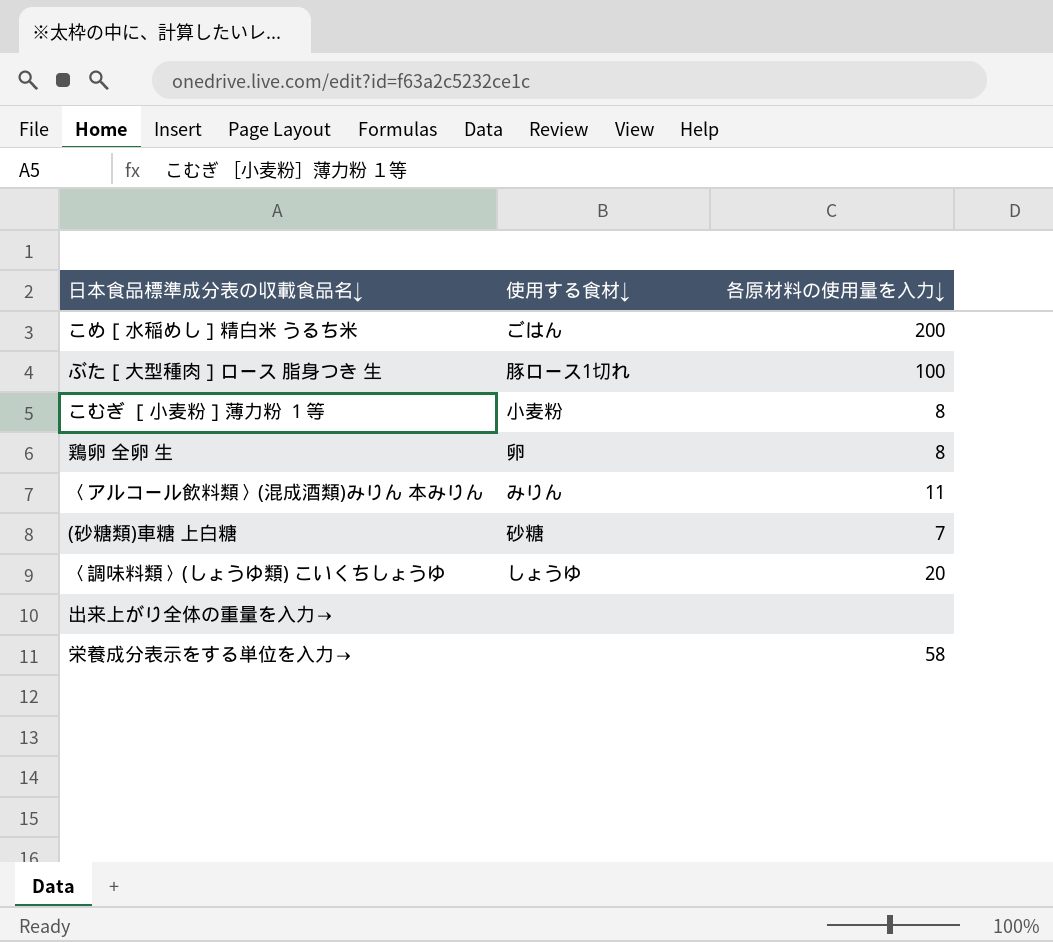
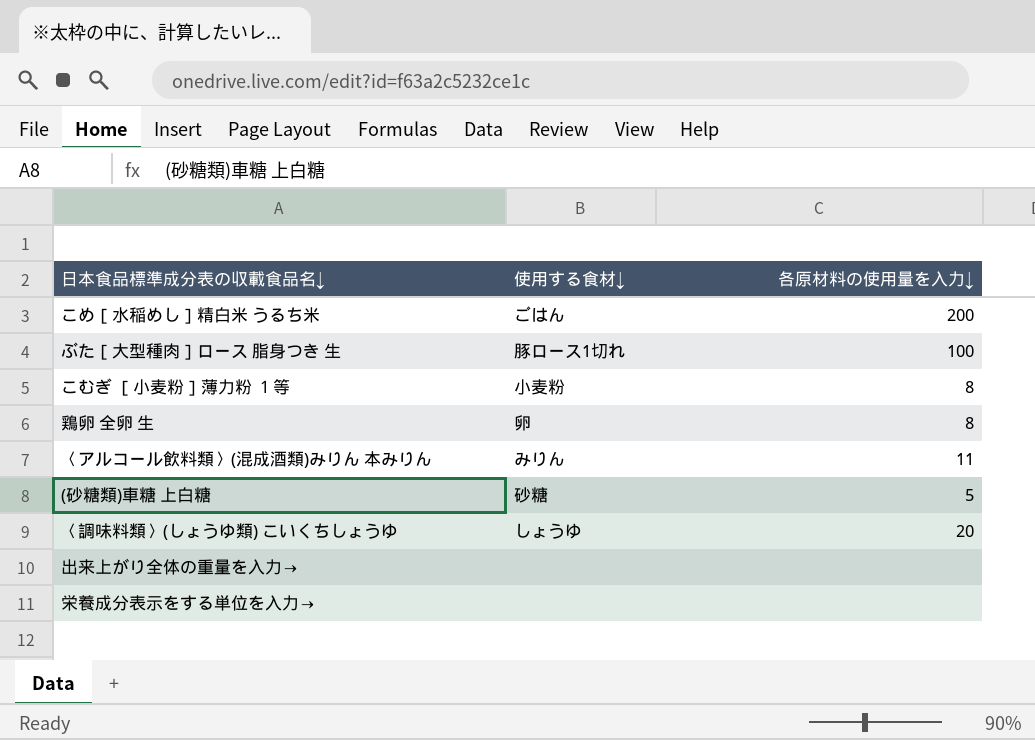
(砂糖類)車糖 上白糖 | 各原材料の使用量を入力↓: 7 -> 5
栄養成分表示をする単位を入力→ | 各原材料の使用量を入力↓: 58 -> none

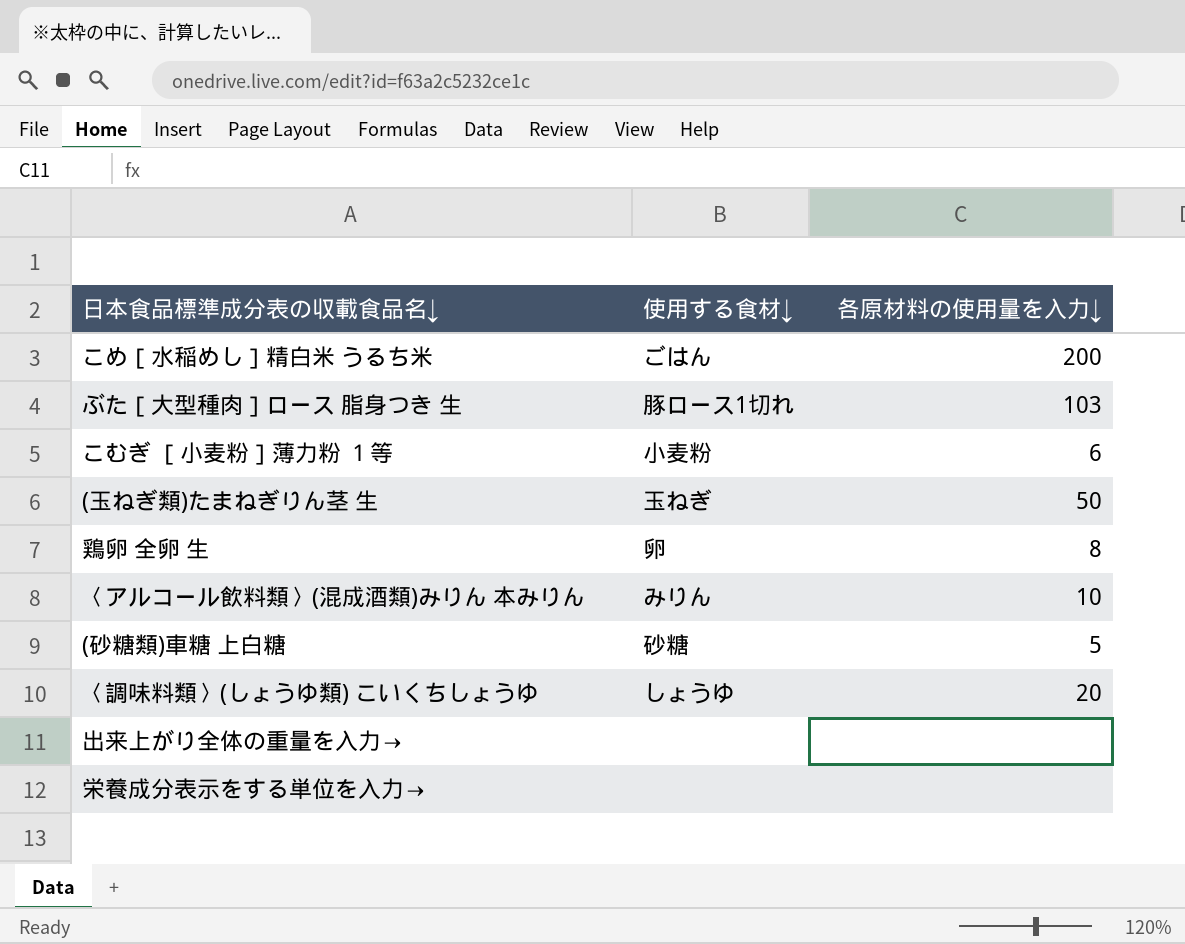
ぶた［大型種肉］ロース 脂身つき 生 | 各原材料の使用量を入力↓: 100 -> 103
こむぎ ［小麦粉］薄力粉 １等 | 各原材料の使用量を入力↓: 8 -> 6
row (玉ねぎ類)たまねぎりん茎 生: none -> 玉ねぎ | 50
〈アルコール飲料類〉(混成酒類)みりん 本みりん | 各原材料の使用量を入力↓: 11 -> 10

